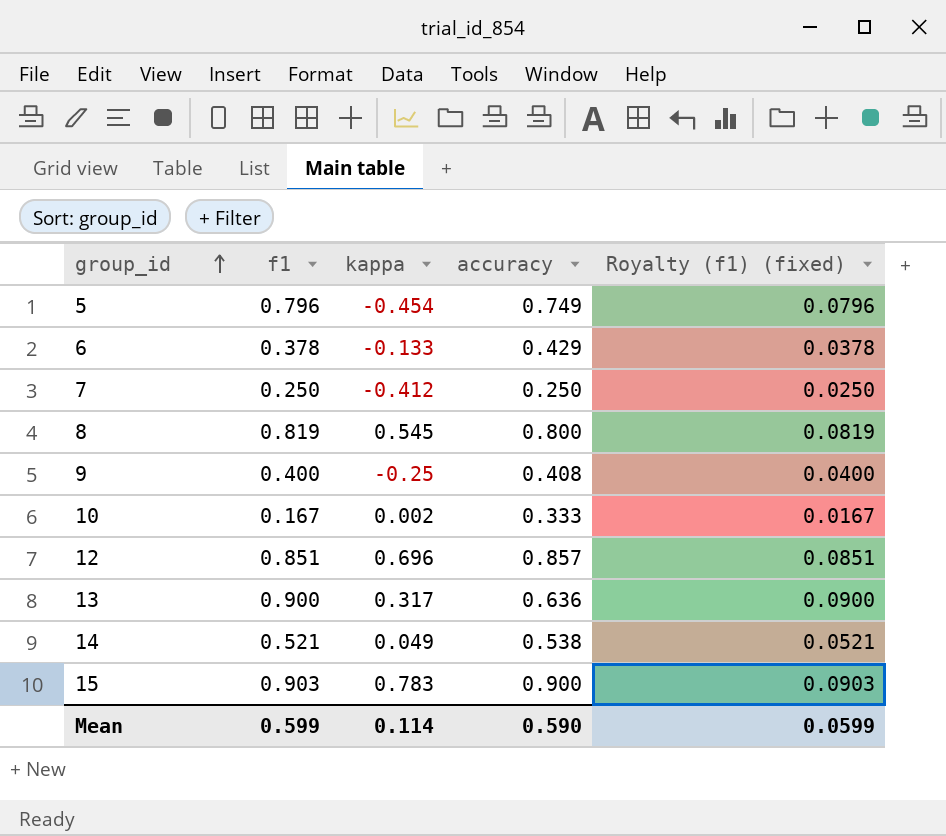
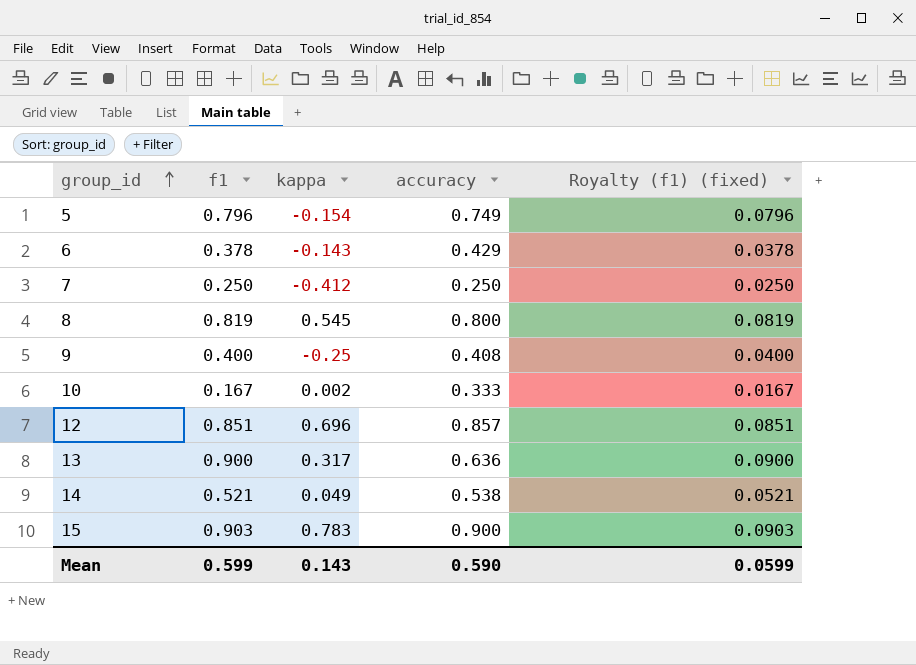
5 | kappa: -0.454 -> -0.154
6 | kappa: -0.133 -> -0.143
Mean | kappa: 0.114 -> 0.143

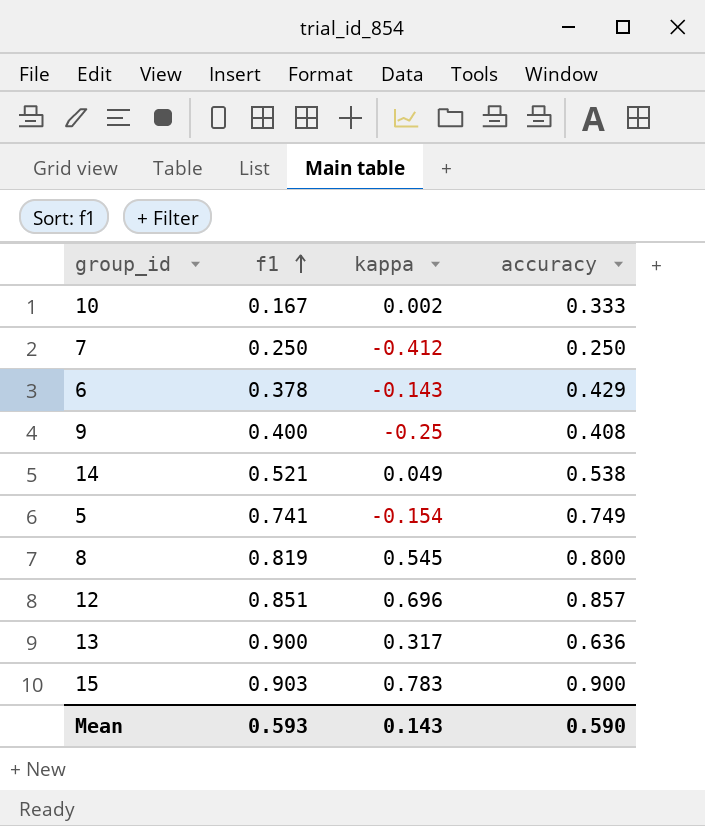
row order: group_id ascending -> f1 ascending
column Royalty (f1) (fixed) | formula: [f1] * 0.1 -> none
5 | f1: 0.796 -> 0.741
Mean | f1: 0.599 -> 0.593

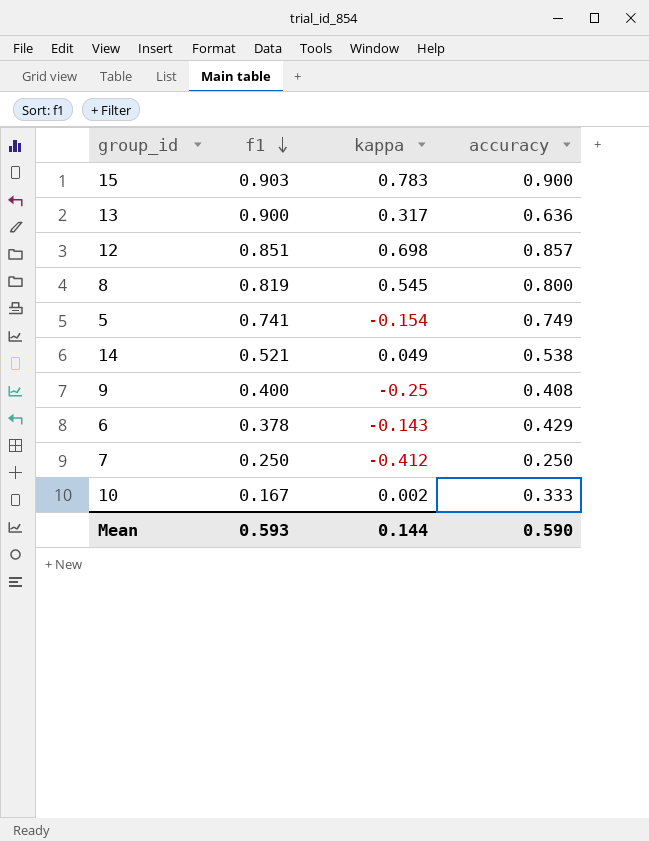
row order: f1 ascending -> f1 descending
12 | kappa: 0.696 -> 0.698
Mean | kappa: 0.143 -> 0.144

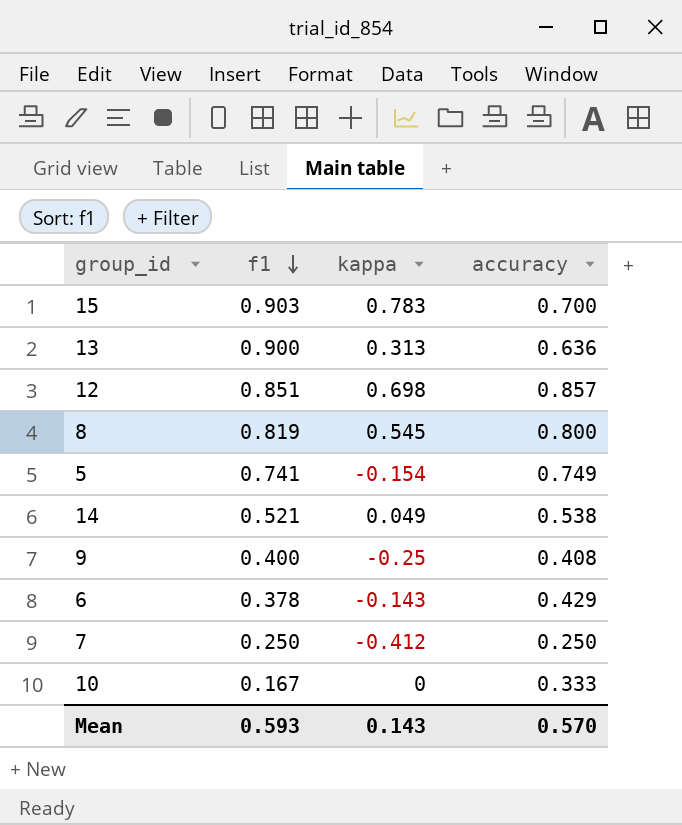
15 | accuracy: 0.900 -> 0.700
13 | kappa: 0.317 -> 0.313
10 | kappa: 0.002 -> 0
Mean | kappa: 0.144 -> 0.143
Mean | accuracy: 0.590 -> 0.570

